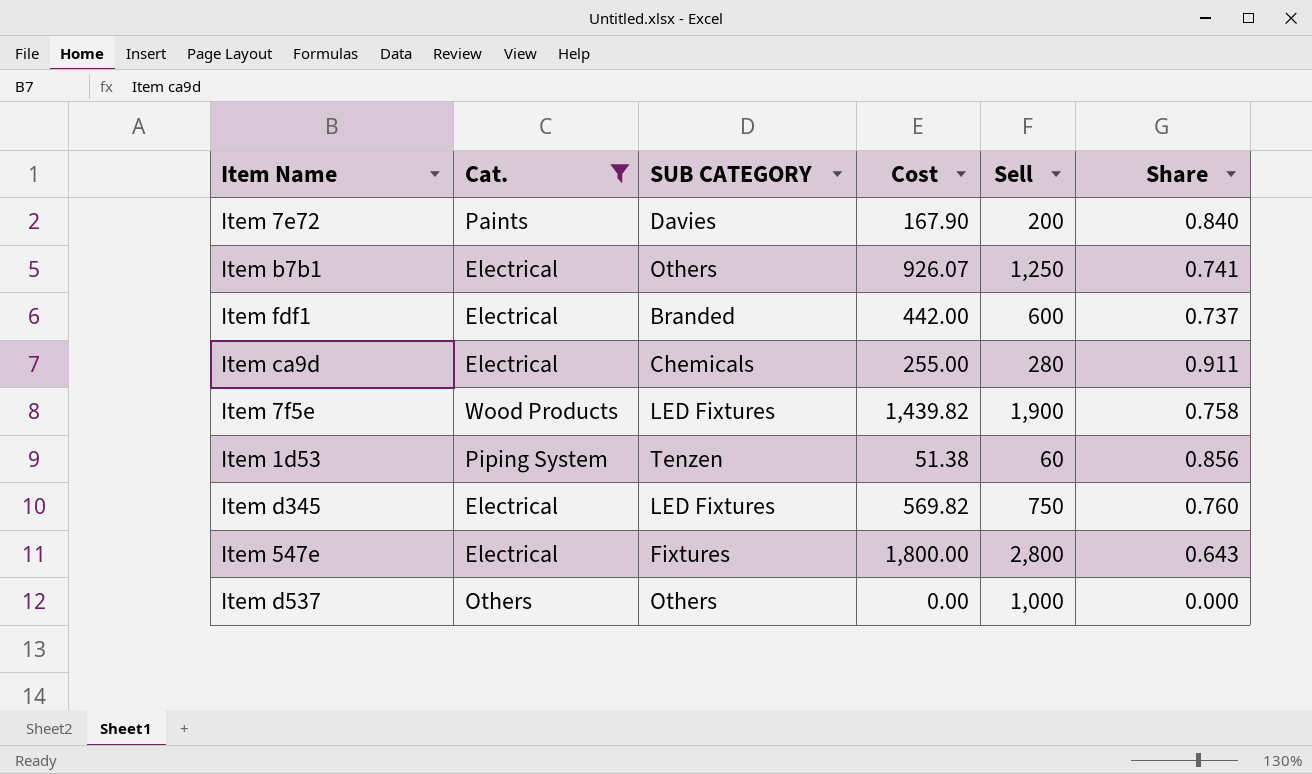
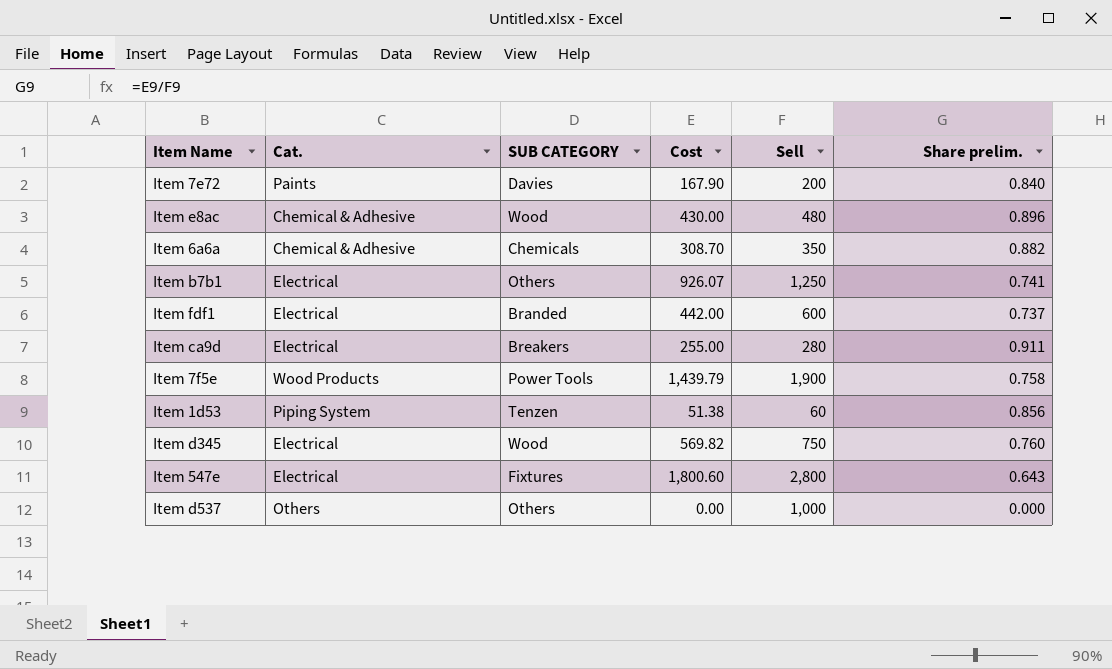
filter: Cat. != Chemical & Adhesive -> none
column name: Share -> Share prelim.
Item ca9d | SUB CATEGORY: Chemicals -> Breakers
Item 7f5e | SUB CATEGORY: LED Fixtures -> Power Tools
Item 7f5e | Cost: 1,439.82 -> 1,439.79
Item d345 | SUB CATEGORY: LED Fixtures -> Wood
Item 547e | Cost: 1,800.00 -> 1,800.60

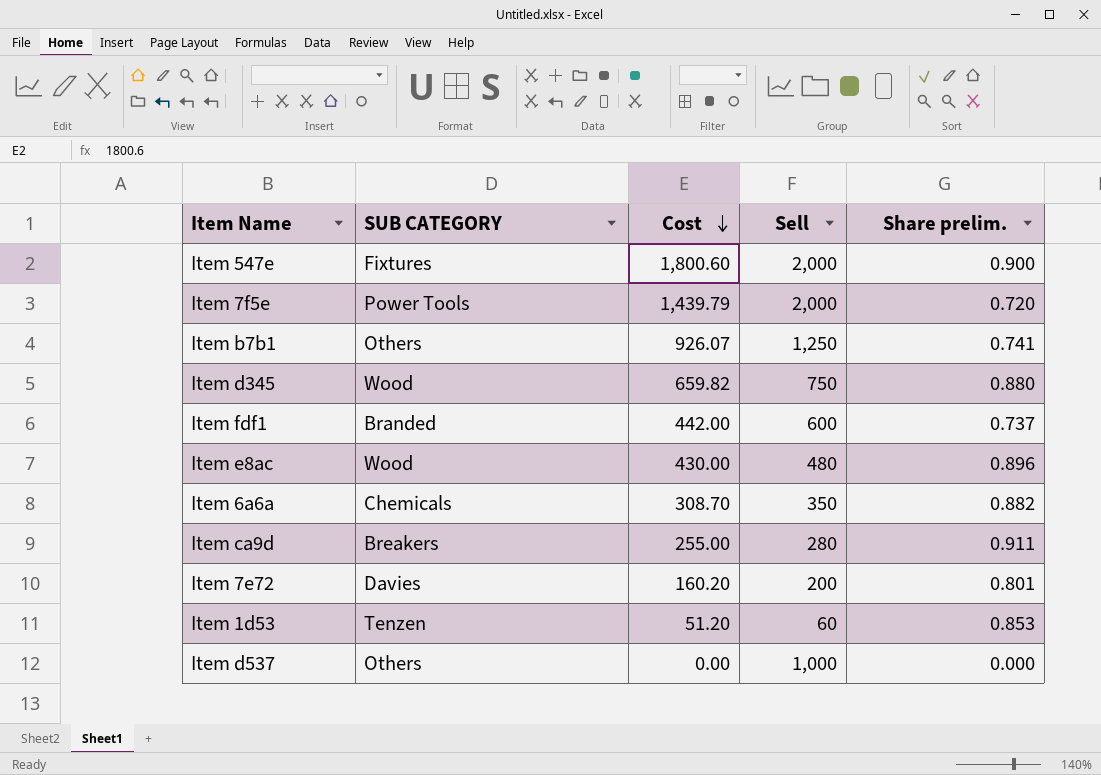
row order: none -> Cost descending
column Cat. | position: 2 -> none
Item 547e | Sell: 2,800 -> 2,000
Item 547e | Share prelim.: 0.643 -> 0.900
Item 7f5e | Sell: 1,900 -> 2,000
Item 7f5e | Share prelim.: 0.758 -> 0.720
Item d345 | Cost: 569.82 -> 659.82
Item d345 | Share prelim.: 0.760 -> 0.880
Item 7e72 | Cost: 167.90 -> 160.20
Item 7e72 | Share prelim.: 0.840 -> 0.801
Item 1d53 | Cost: 51.38 -> 51.20
Item 1d53 | Share prelim.: 0.856 -> 0.853

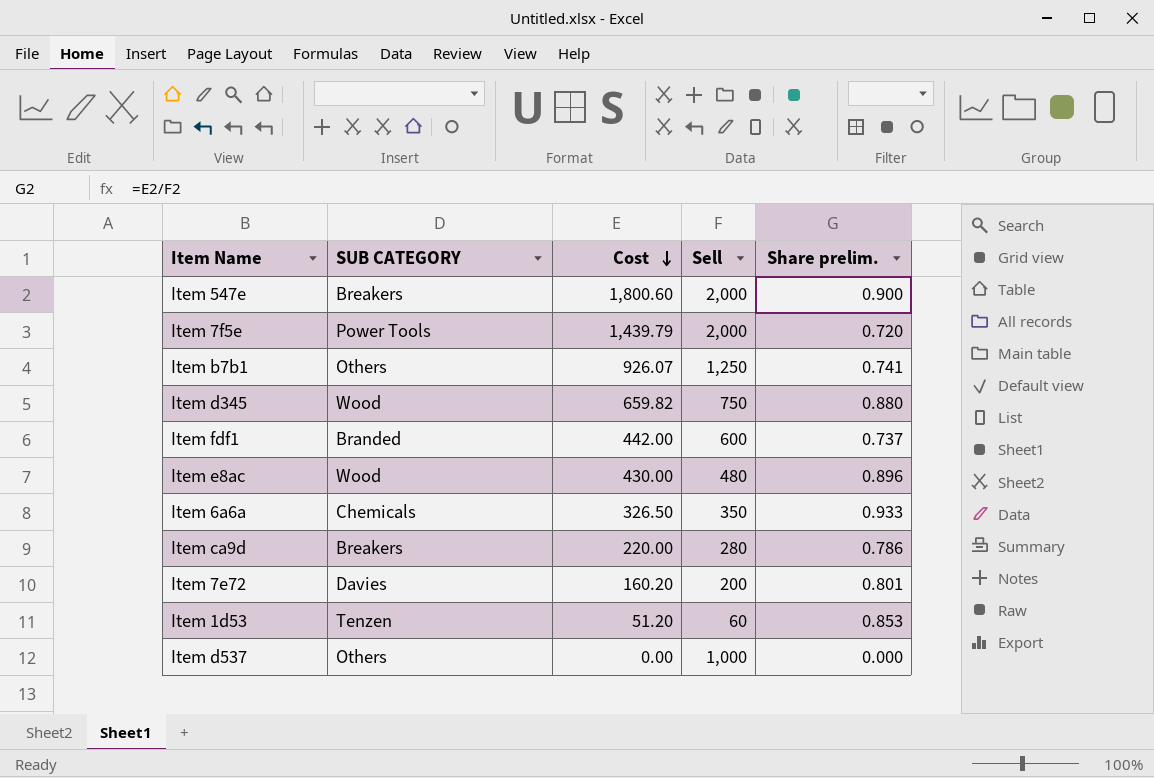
Item 547e | SUB CATEGORY: Fixtures -> Breakers
Item 6a6a | Cost: 308.70 -> 326.50
Item 6a6a | Share prelim.: 0.882 -> 0.933
Item ca9d | Cost: 255.00 -> 220.00
Item ca9d | Share prelim.: 0.911 -> 0.786

